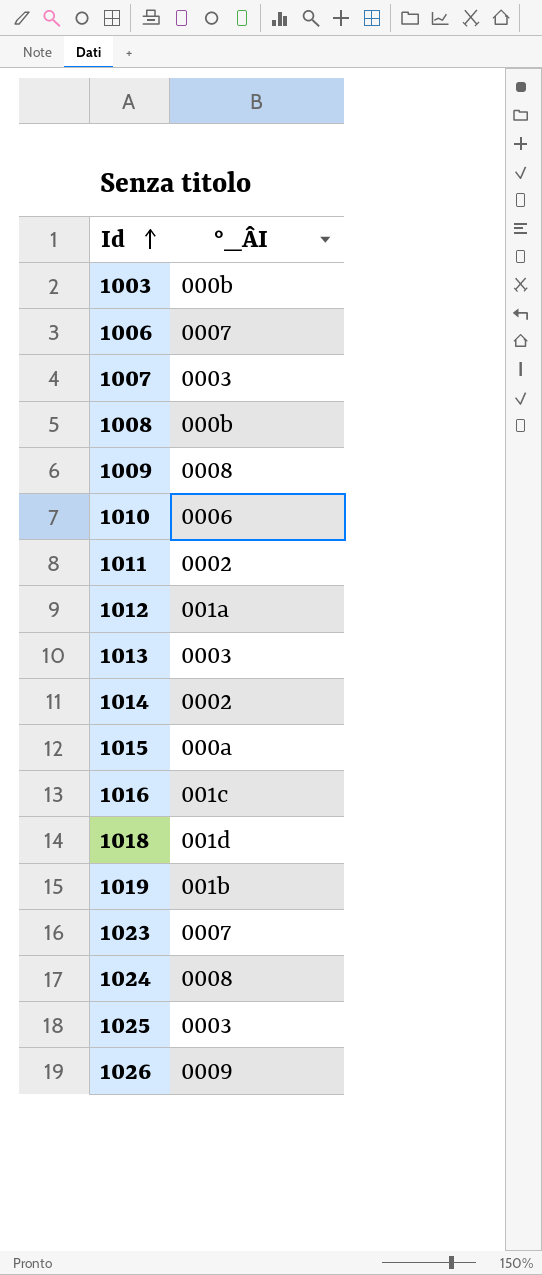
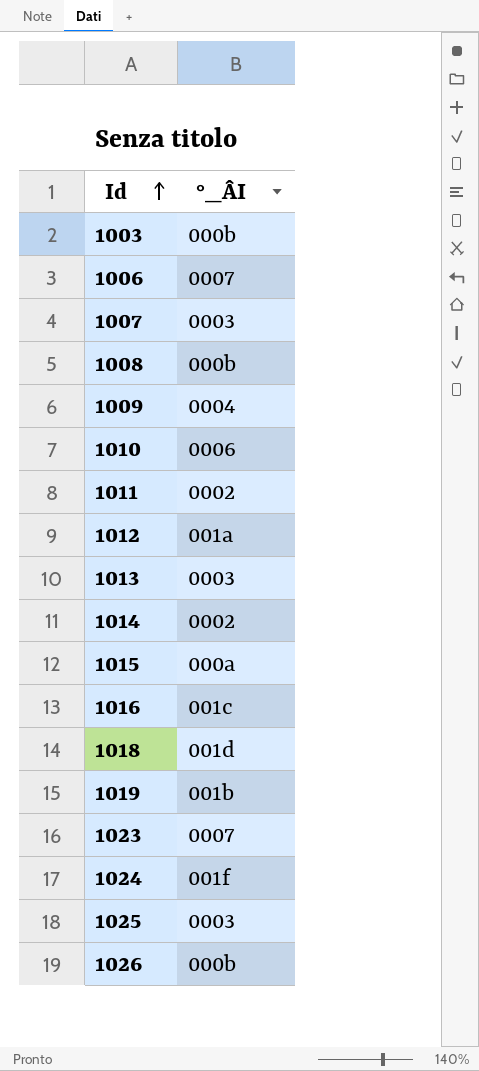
1009 | °_ÂI: 0008 -> 0004
1024 | °_ÂI: 0008 -> 001f
1026 | °_ÂI: 0009 -> 000b

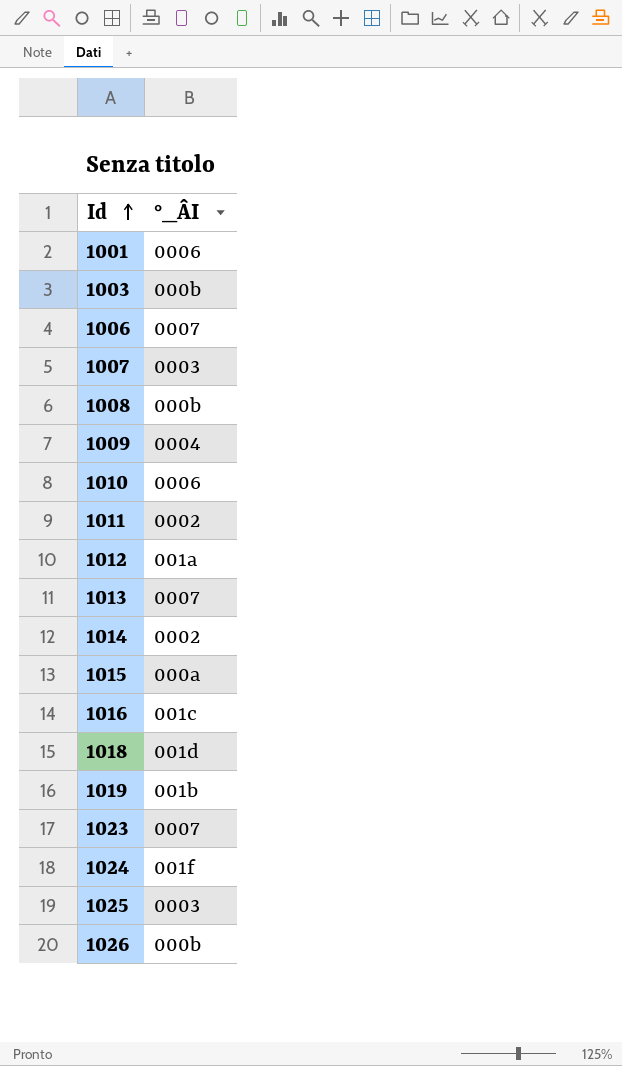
row 1001: none -> 0006
1013 | °_ÂI: 0003 -> 0007

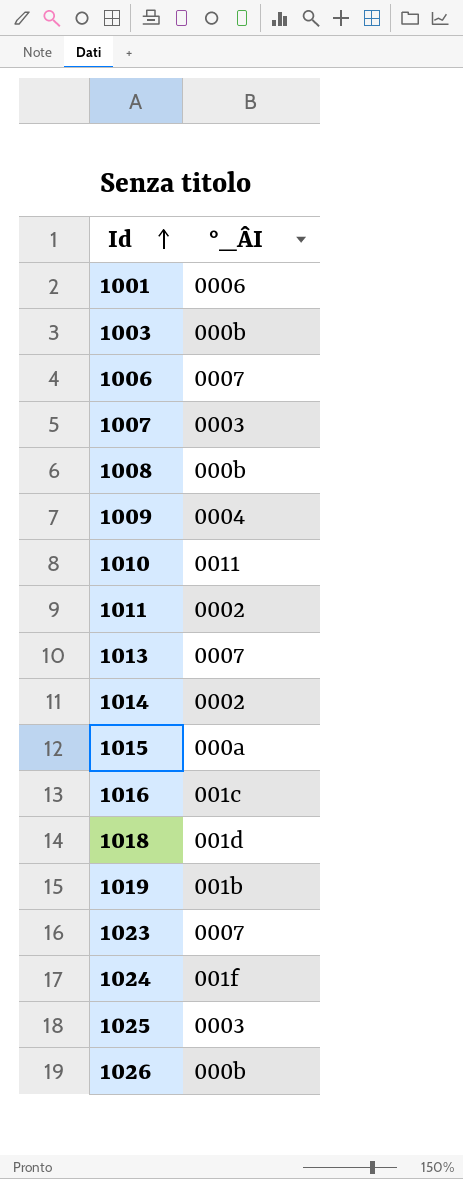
row 1012: 001a -> none
1010 | °_ÂI: 0006 -> 0011

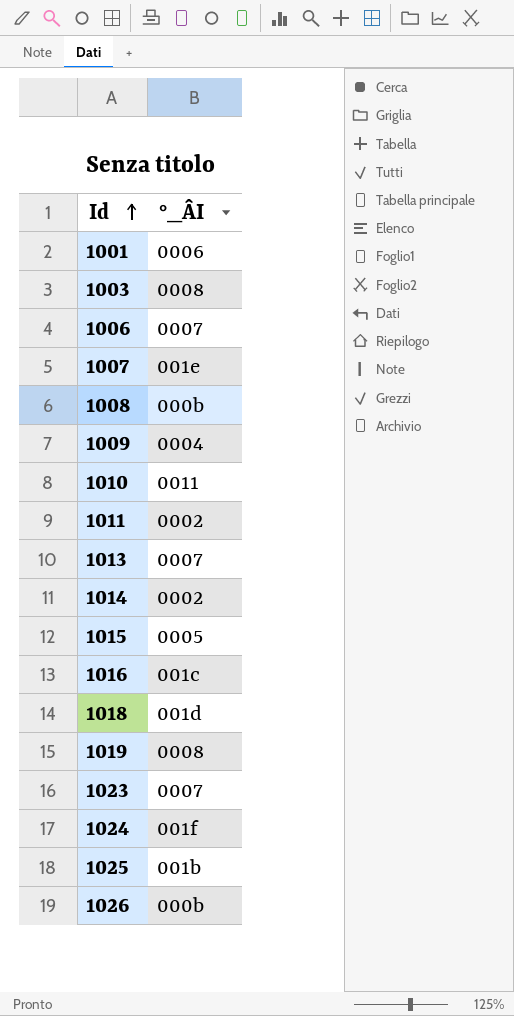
1003 | °_ÂI: 000b -> 0008
1007 | °_ÂI: 0003 -> 001e
1015 | °_ÂI: 000a -> 0005
1019 | °_ÂI: 001b -> 0008
1025 | °_ÂI: 0003 -> 001b

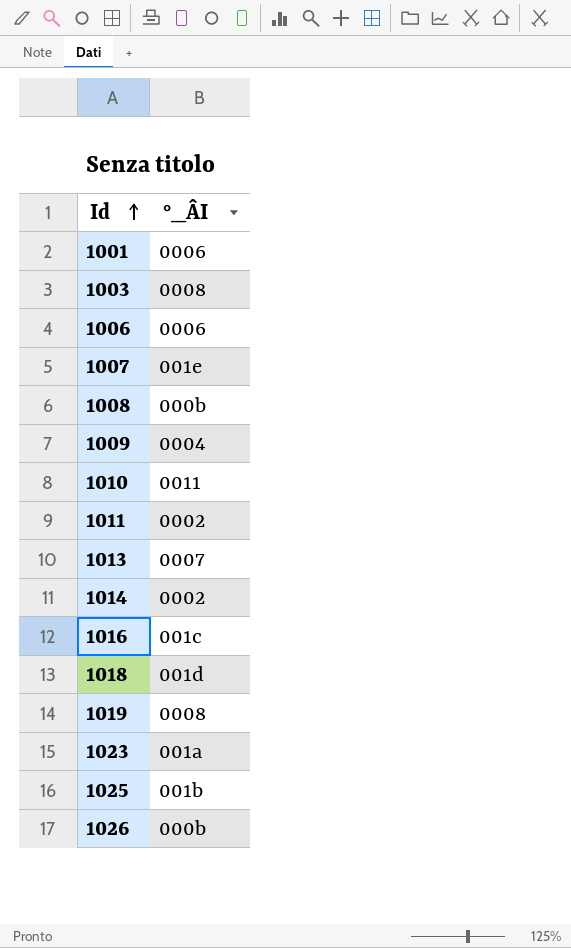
row 1015: 0005 -> none
row 1024: 001f -> none
1006 | °_ÂI: 0007 -> 0006
1023 | °_ÂI: 0007 -> 001a

